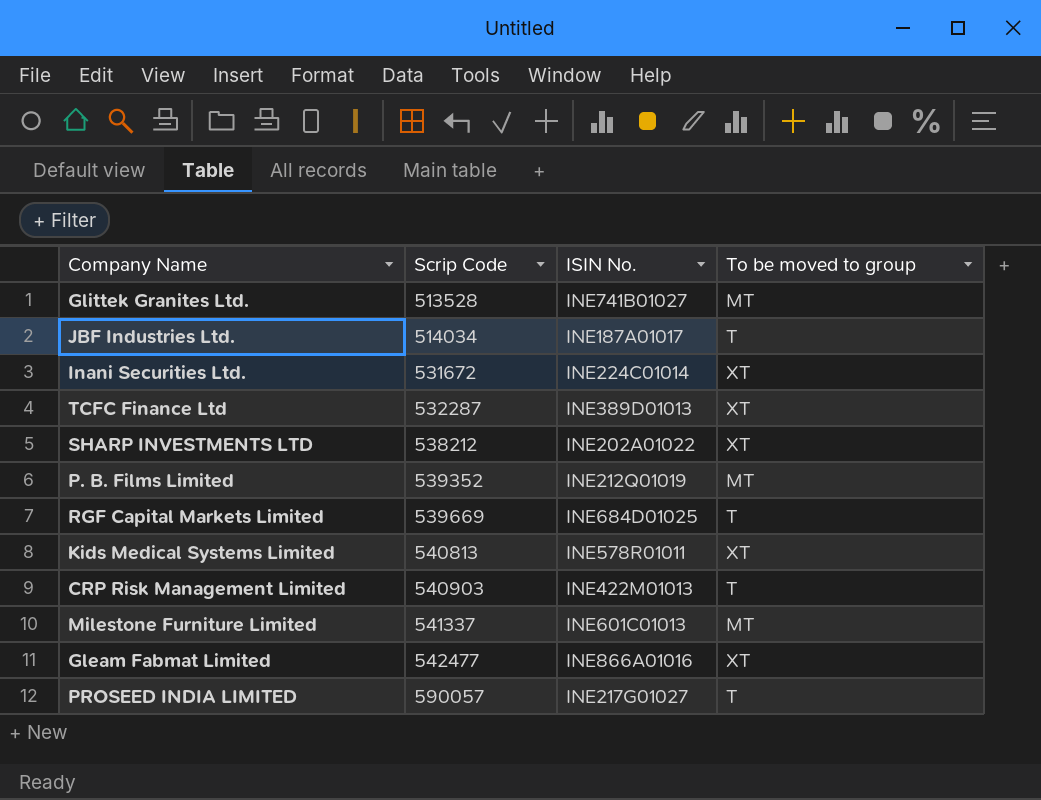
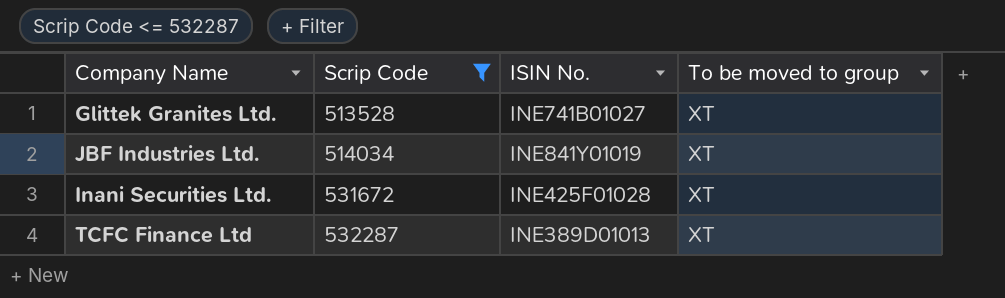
filter: none -> Scrip Code <= 532287
Glittek Granites Ltd. | To be moved to group: MT -> XT
JBF Industries Ltd. | ISIN No.: INE187A01017 -> INE841Y01019
JBF Industries Ltd. | To be moved to group: T -> XT
Inani Securities Ltd. | ISIN No.: INE224C01014 -> INE425F01028

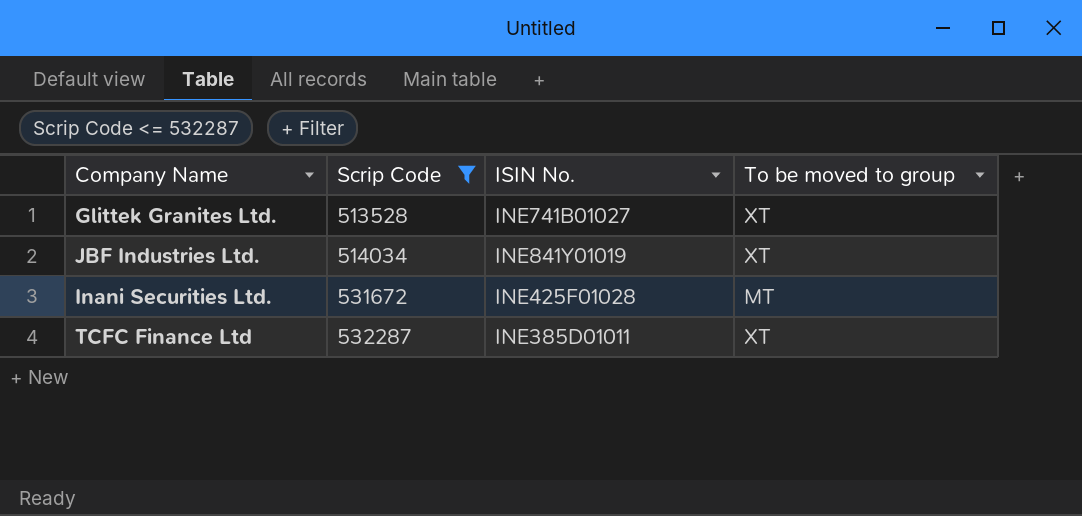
Inani Securities Ltd. | To be moved to group: XT -> MT
TCFC Finance Ltd | ISIN No.: INE389D01013 -> INE385D01011

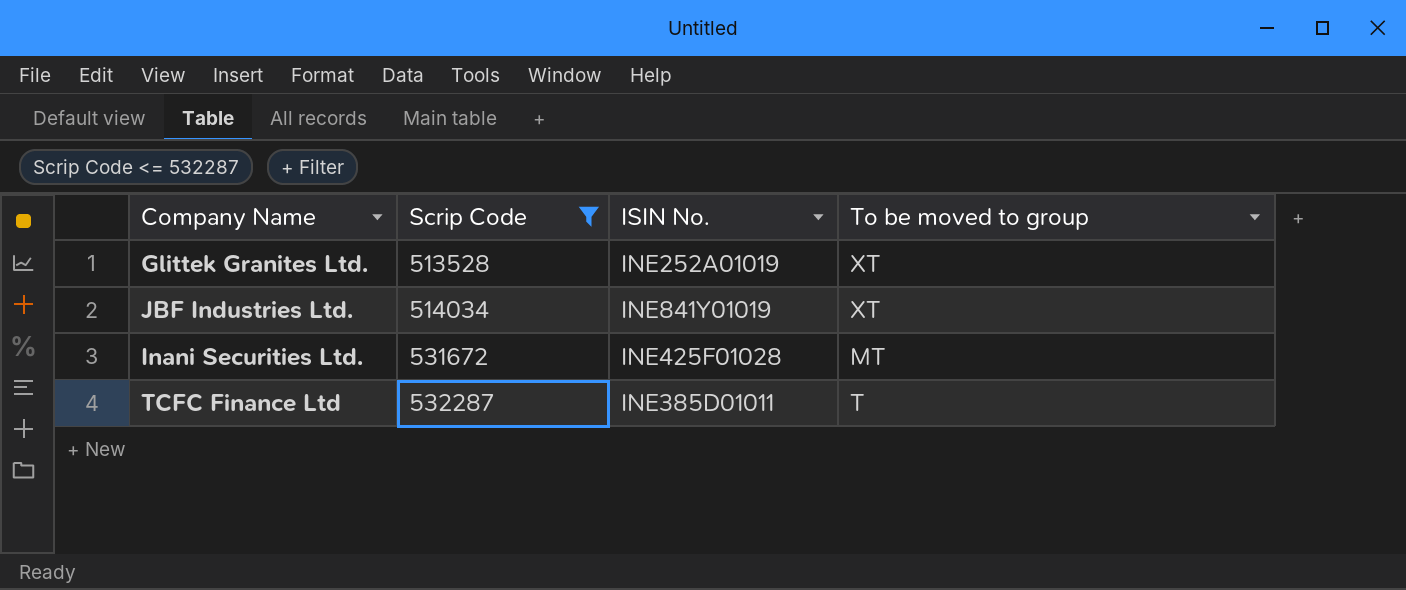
Glittek Granites Ltd. | ISIN No.: INE741B01027 -> INE252A01019
TCFC Finance Ltd | To be moved to group: XT -> T

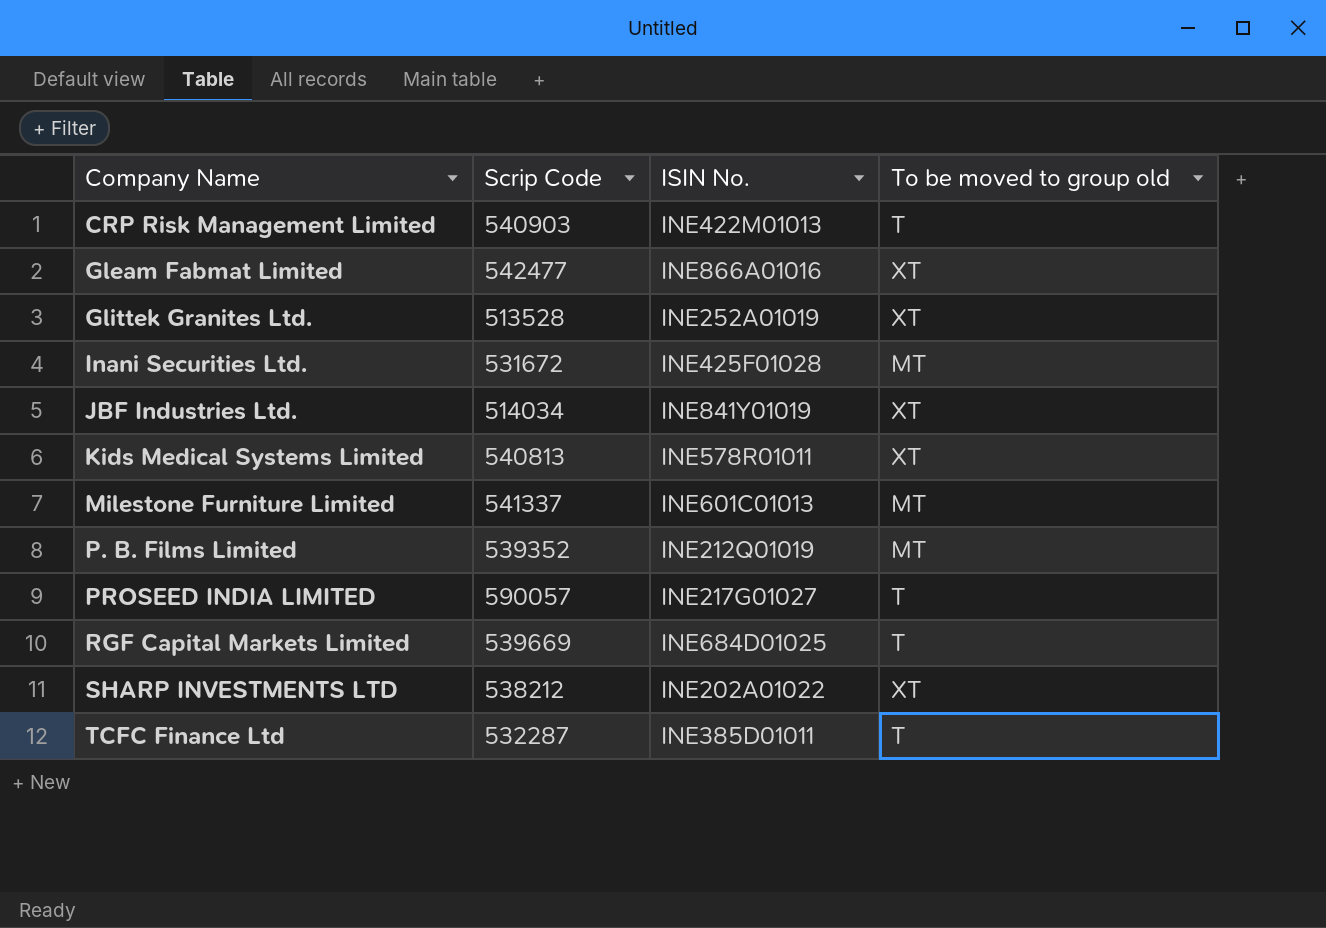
filter: Scrip Code <= 532287 -> none
row order: Scrip Code ascending -> Company Name ascending
column name: To be moved to group -> To be moved to group old

